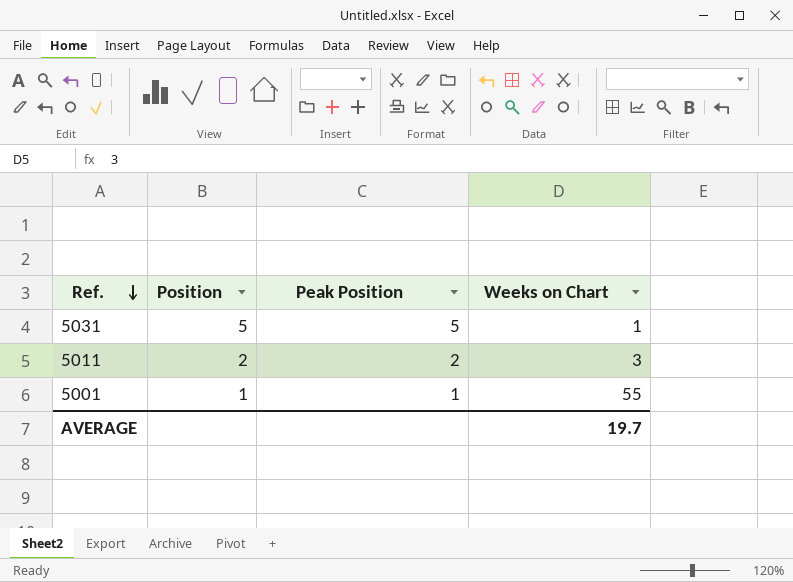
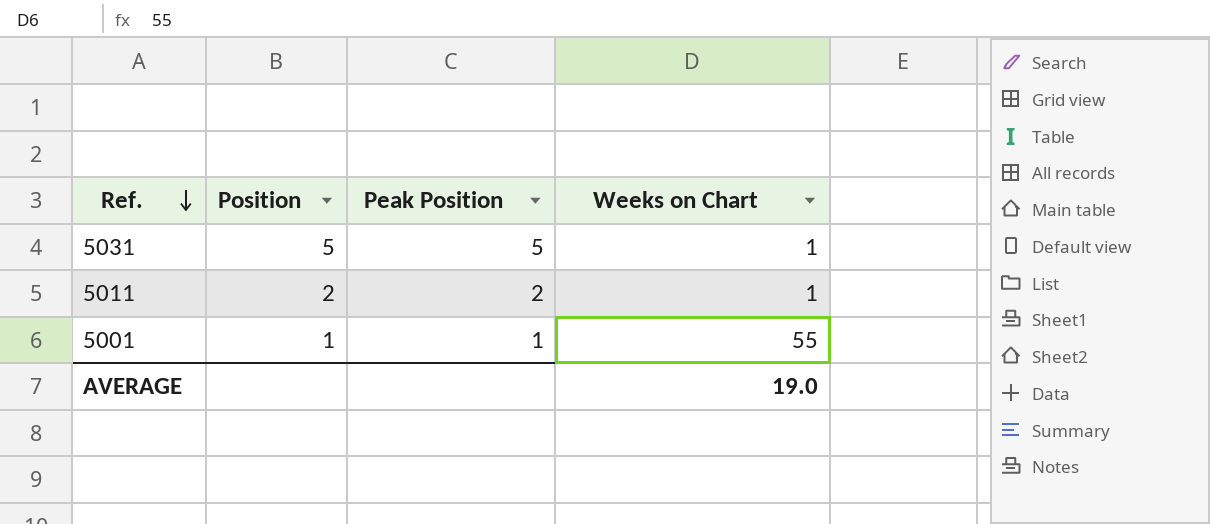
5011 | Weeks on Chart: 3 -> 1
AVERAGE | Weeks on Chart: 19.7 -> 19.0

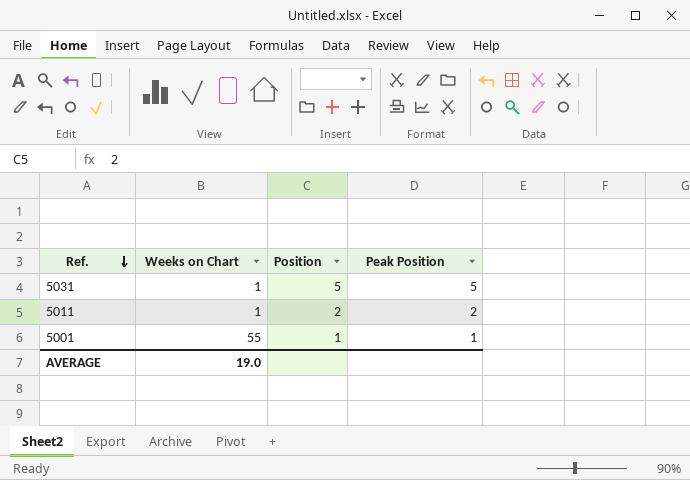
column Weeks on Chart | position: 4 -> 2

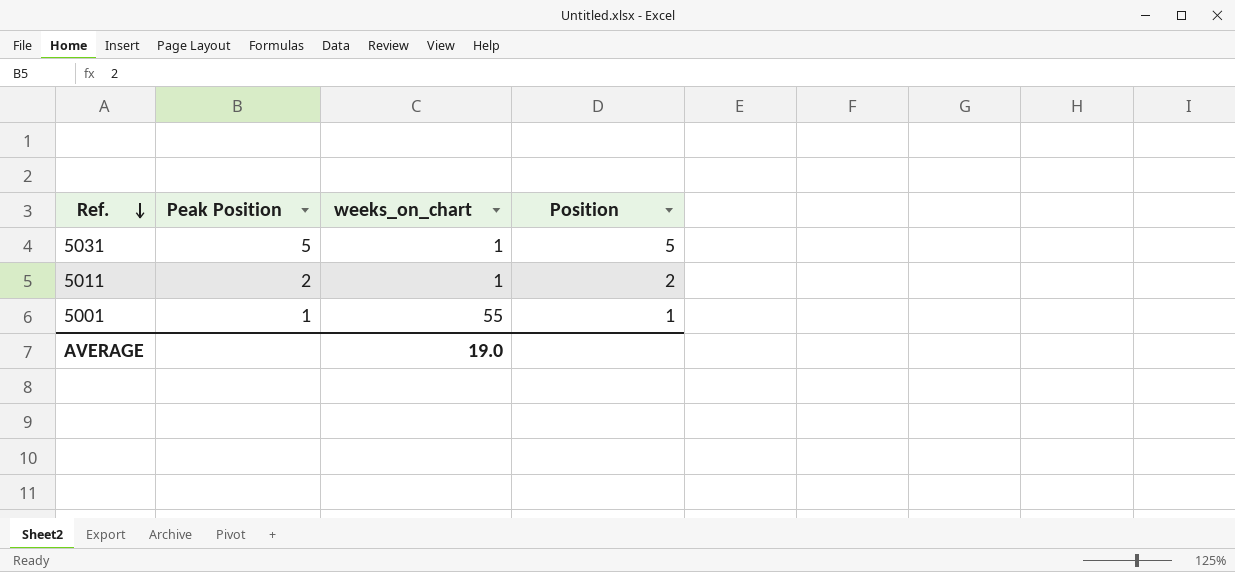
column Peak Position | position: 4 -> 2
column name: Weeks on Chart -> weeks_on_chart

